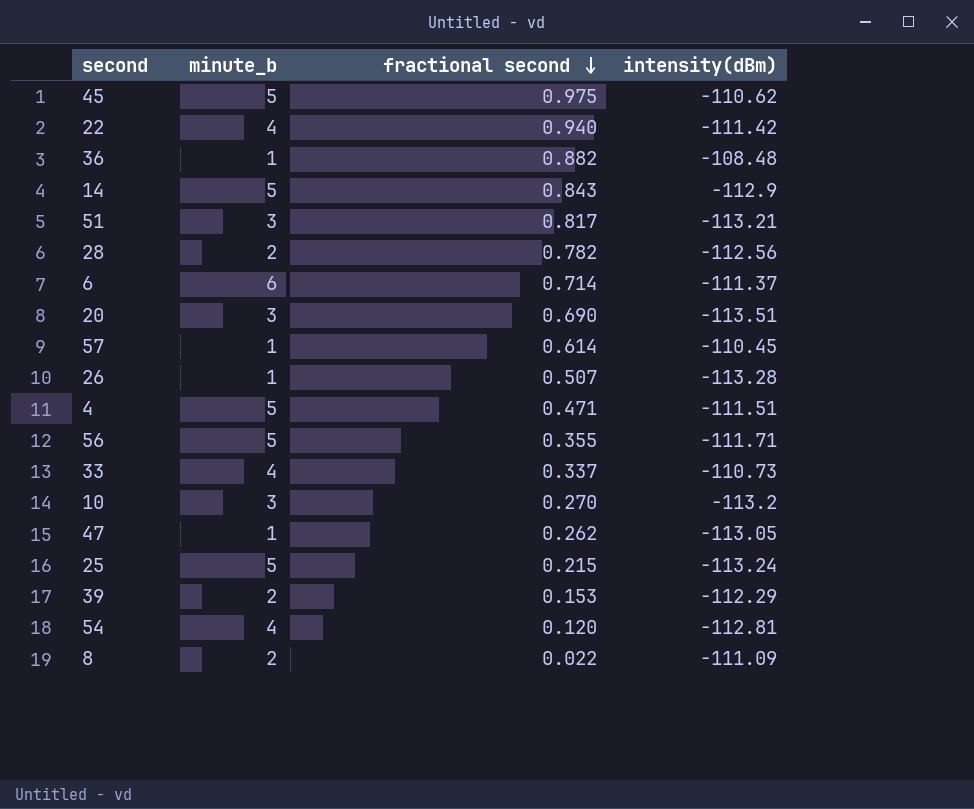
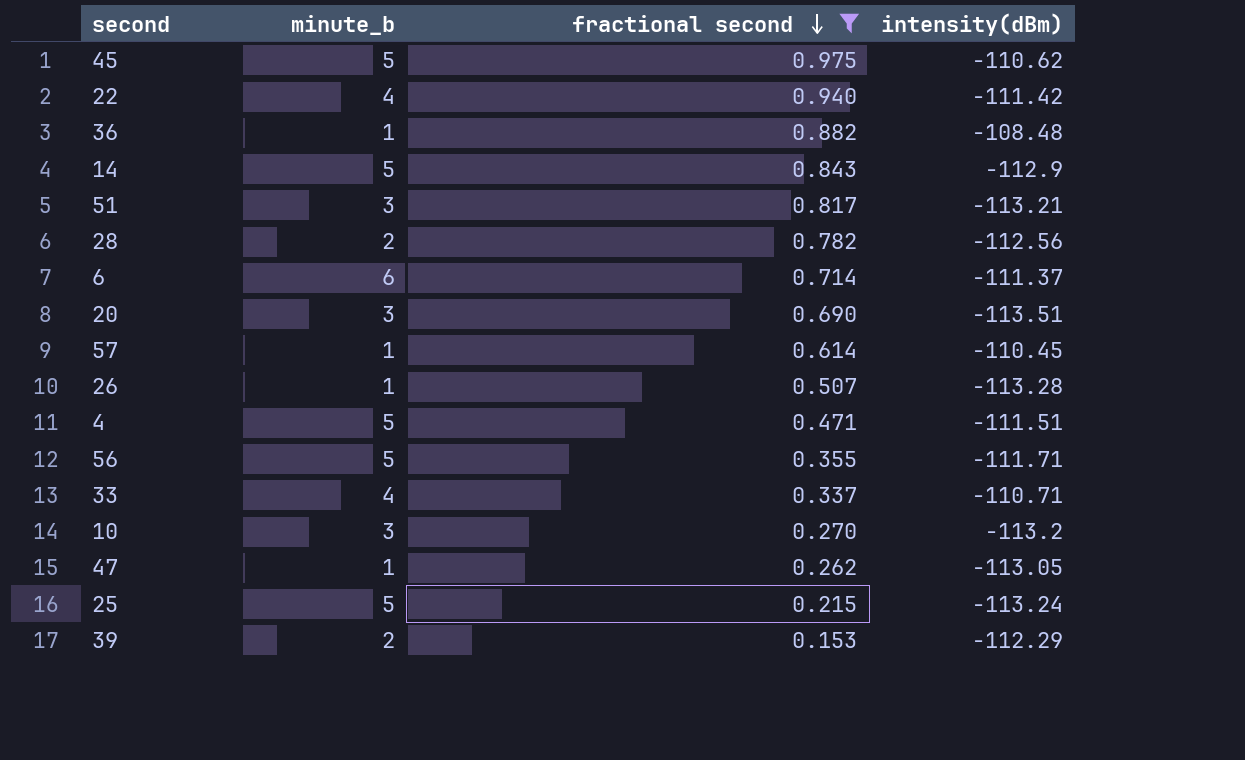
filter: none -> fractional second >= 0.153
33 | intensity(dBm): -110.73 -> -110.71

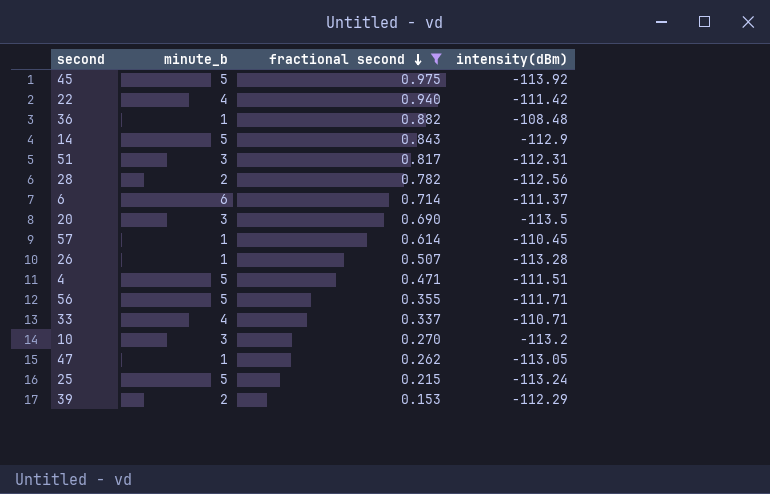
45 | intensity(dBm): -110.62 -> -113.92
51 | intensity(dBm): -113.21 -> -112.31
20 | intensity(dBm): -113.51 -> -113.5

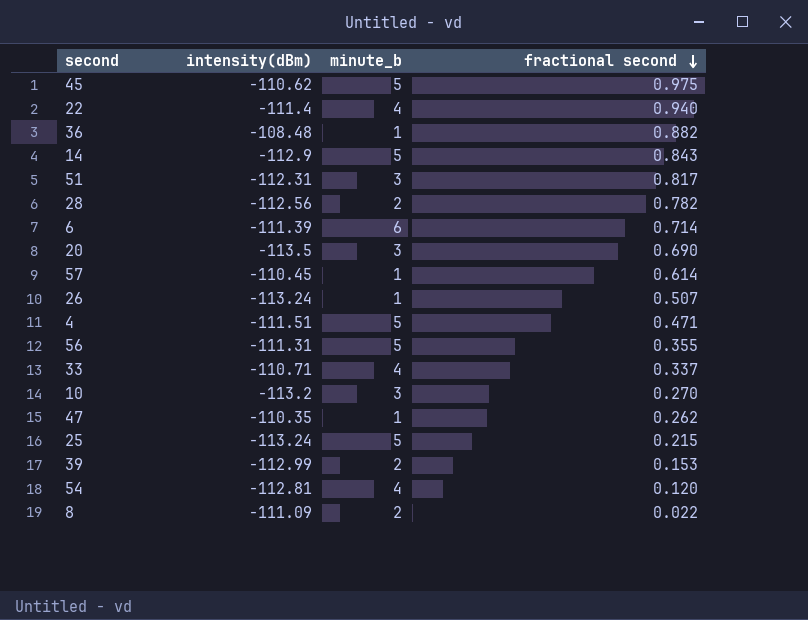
filter: fractional second >= 0.153 -> none
column intensity(dBm) | position: 4 -> 2
45 | intensity(dBm): -113.92 -> -110.62
22 | intensity(dBm): -111.42 -> -111.4
6 | intensity(dBm): -111.37 -> -111.39
26 | intensity(dBm): -113.28 -> -113.24
56 | intensity(dBm): -111.71 -> -111.31
47 | intensity(dBm): -113.05 -> -110.35
39 | intensity(dBm): -112.29 -> -112.99

